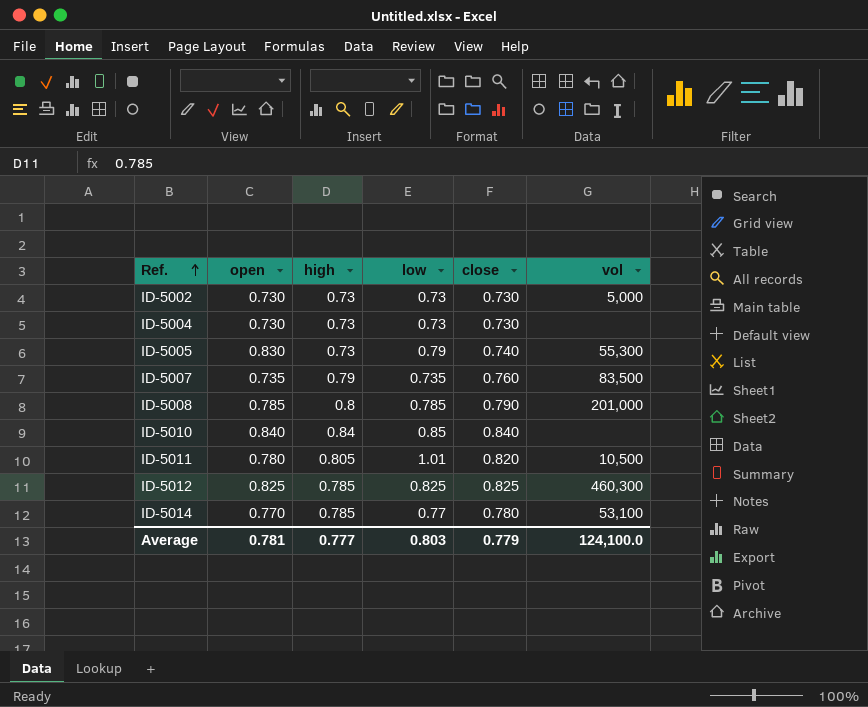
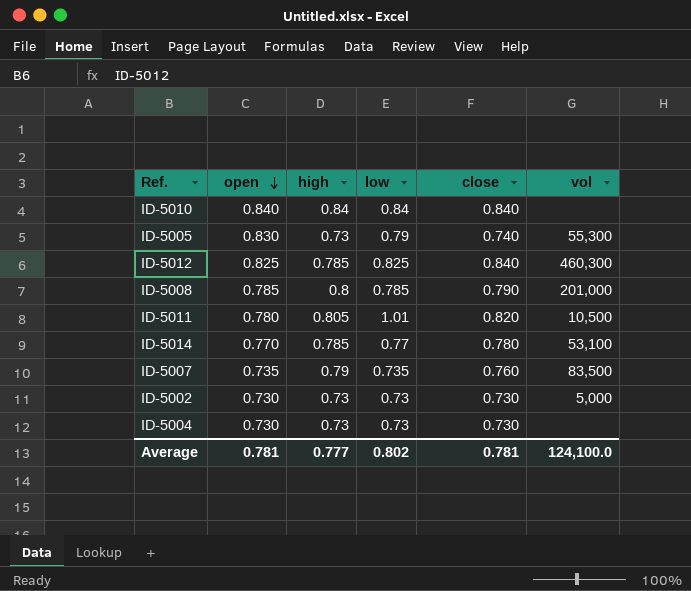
row order: Ref. ascending -> open descending
ID-5010 | low: 0.85 -> 0.84
ID-5012 | close: 0.825 -> 0.840
Average | low: 0.803 -> 0.802
Average | close: 0.779 -> 0.781

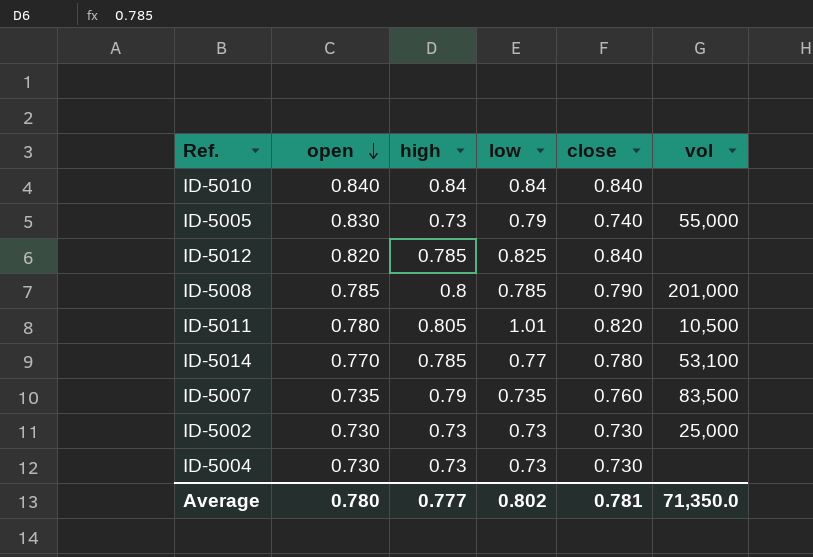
ID-5005 | vol: 55,300 -> 55,000
ID-5012 | open: 0.825 -> 0.820
ID-5012 | vol: 460,300 -> none
ID-5002 | vol: 5,000 -> 25,000
Average | open: 0.781 -> 0.780
Average | vol: 124,100.0 -> 71,350.0

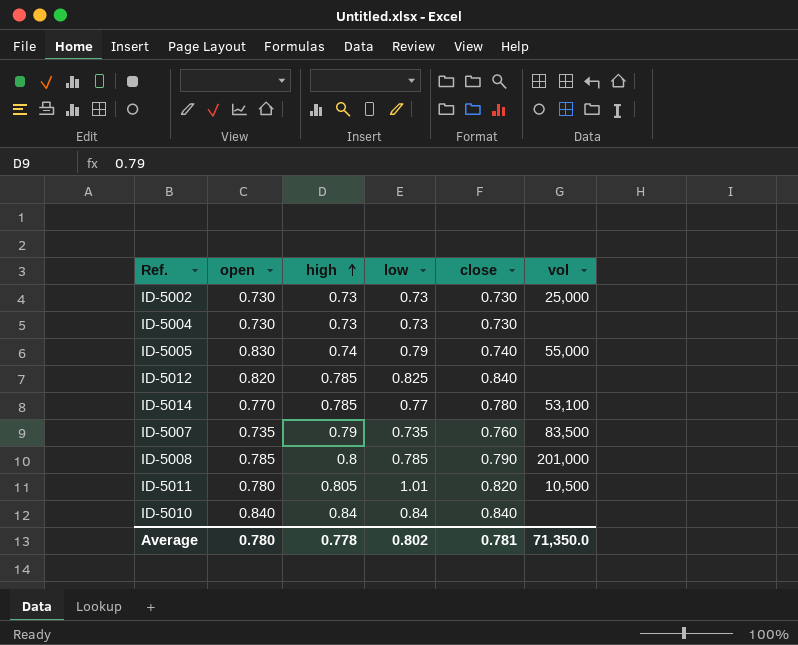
row order: open descending -> high ascending
ID-5005 | high: 0.73 -> 0.74
Average | high: 0.777 -> 0.778

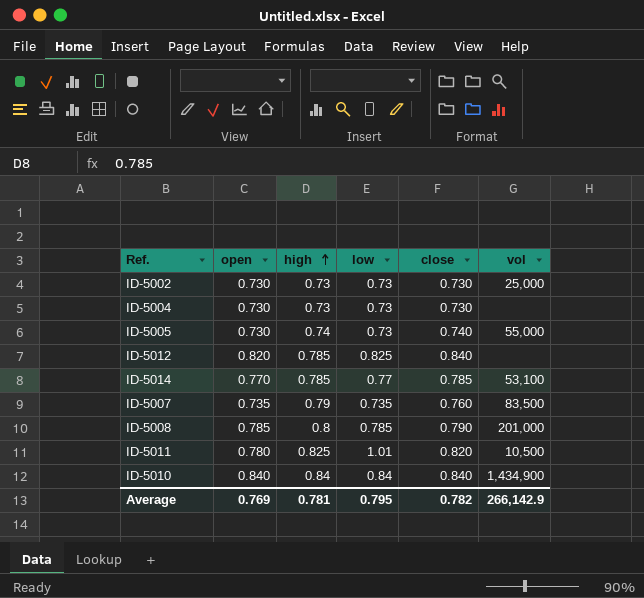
ID-5005 | open: 0.830 -> 0.730
ID-5005 | low: 0.79 -> 0.73
ID-5014 | close: 0.780 -> 0.785
ID-5011 | high: 0.805 -> 0.825
ID-5010 | vol: none -> 1,434,900
Average | open: 0.780 -> 0.769
Average | high: 0.778 -> 0.781
Average | low: 0.802 -> 0.795
Average | close: 0.781 -> 0.782
Average | vol: 71,350.0 -> 266,142.9

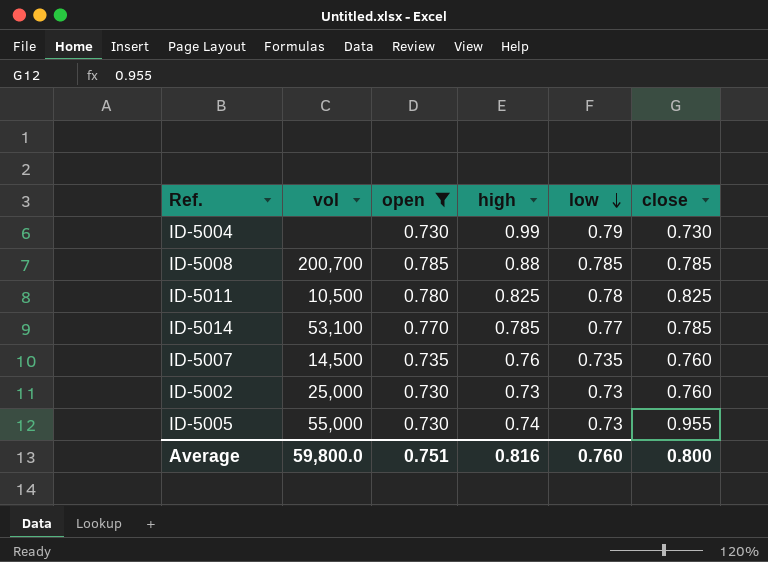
filter: none -> open <= 0.785
row order: high ascending -> low descending
column vol | position: 6 -> 2
ID-5004 | high: 0.73 -> 0.99
ID-5004 | low: 0.73 -> 0.79
ID-5008 | vol: 201,000 -> 200,700
ID-5008 | high: 0.8 -> 0.88
ID-5008 | close: 0.790 -> 0.785
ID-5011 | low: 1.01 -> 0.78
ID-5011 | close: 0.820 -> 0.825
ID-5007 | vol: 83,500 -> 14,500
ID-5007 | high: 0.79 -> 0.76
ID-5002 | close: 0.730 -> 0.760
ID-5005 | close: 0.740 -> 0.955
Average | vol: 266,142.9 -> 59,800.0
Average | open: 0.769 -> 0.751
Average | high: 0.781 -> 0.816
Average | low: 0.795 -> 0.760
Average | close: 0.782 -> 0.800

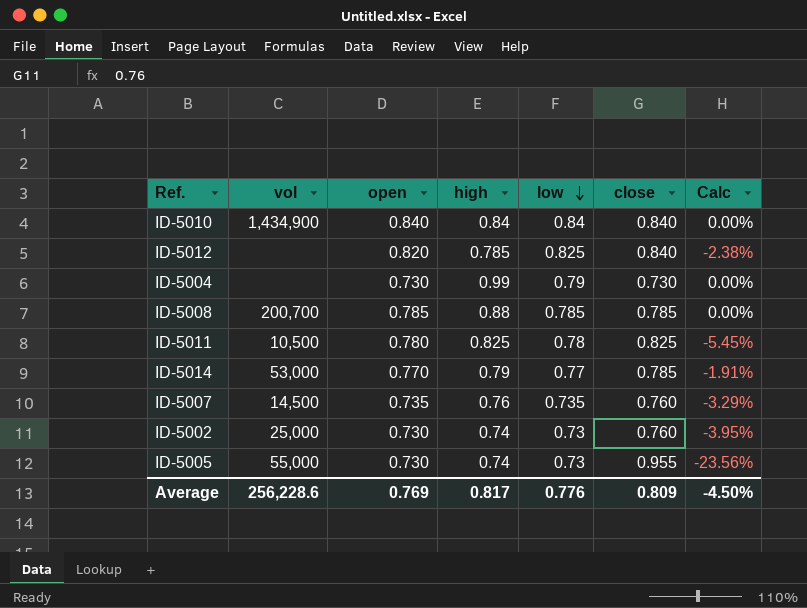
filter: open <= 0.785 -> none
column Calc | formula: none -> ([open] - [close]) / [close]
ID-5014 | vol: 53,100 -> 53,000
ID-5014 | high: 0.785 -> 0.79
ID-5002 | high: 0.73 -> 0.74
Average | vol: 59,800.0 -> 256,228.6
Average | open: 0.751 -> 0.769
Average | high: 0.816 -> 0.817
Average | low: 0.760 -> 0.776
Average | close: 0.800 -> 0.809

